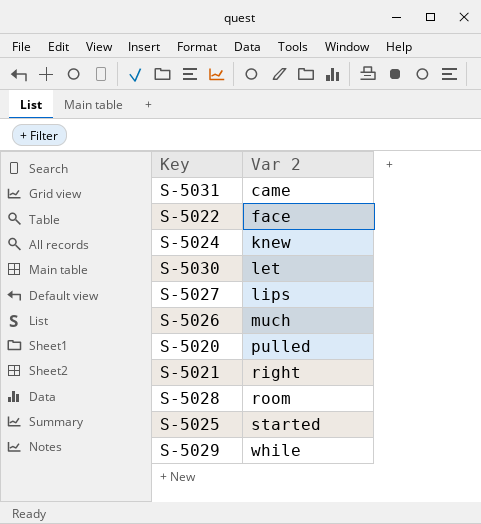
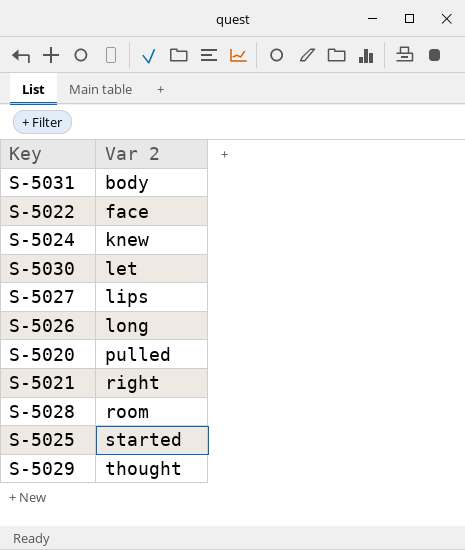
S-5031 | Var 2: came -> body
S-5026 | Var 2: much -> long
S-5029 | Var 2: while -> thought

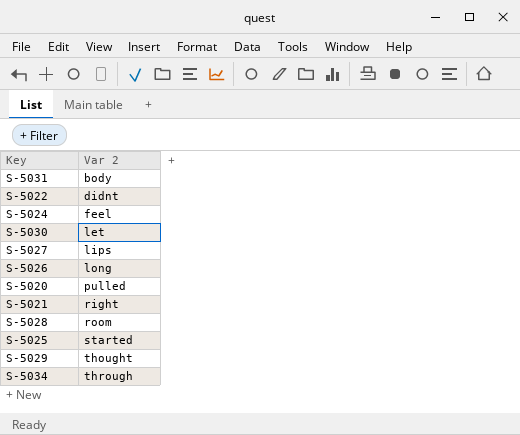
S-5022 | Var 2: face -> didnt
S-5024 | Var 2: knew -> feel
row S-5034: none -> through

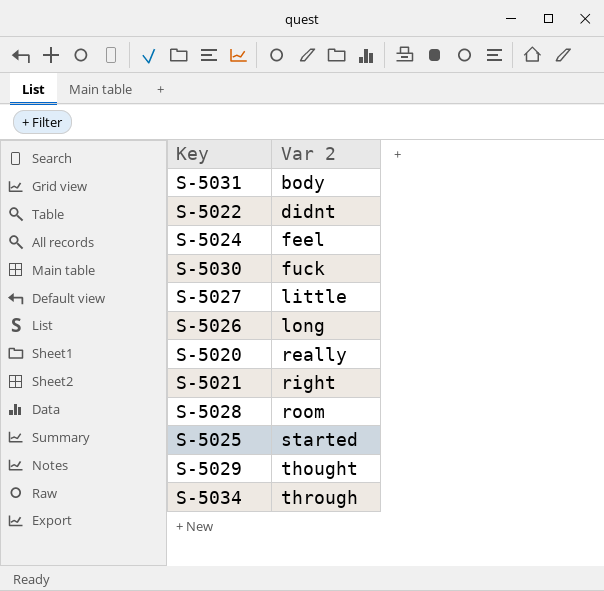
S-5030 | Var 2: let -> fuck
S-5027 | Var 2: lips -> little
S-5020 | Var 2: pulled -> really

